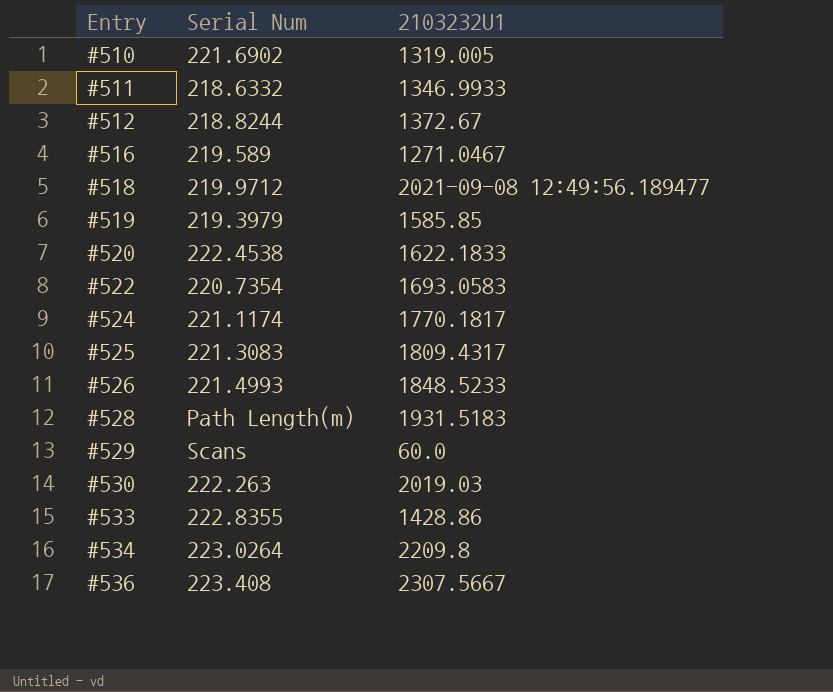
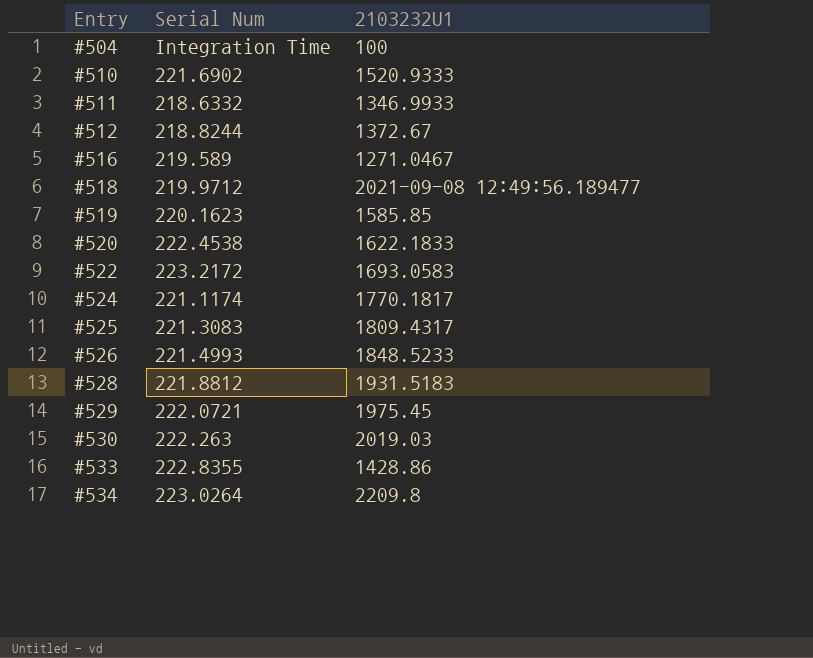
row #536: 223.408 | 2307.5667 -> none
row #504: none -> Integration Time | 100
#510 | 2103232U1: 1319.005 -> 1520.9333
#519 | Serial Num: 219.3979 -> 220.1623
#522 | Serial Num: 220.7354 -> 223.2172
#528 | Serial Num: Path Length(m) -> 221.8812
#529 | Serial Num: Scans -> 222.0721
#529 | 2103232U1: 60.0 -> 1975.45

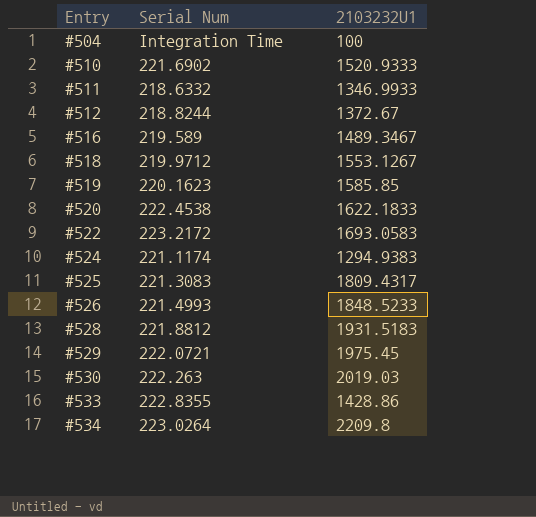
#516 | 2103232U1: 1271.0467 -> 1489.3467
#518 | 2103232U1: 2021-09-08 12:49:56.189477 -> 1553.1267
#524 | 2103232U1: 1770.1817 -> 1294.9383

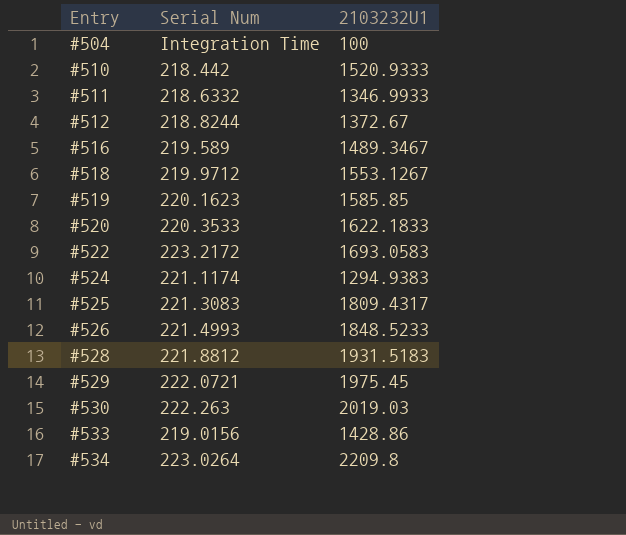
#510 | Serial Num: 221.6902 -> 218.442
#520 | Serial Num: 222.4538 -> 220.3533
#533 | Serial Num: 222.8355 -> 219.0156

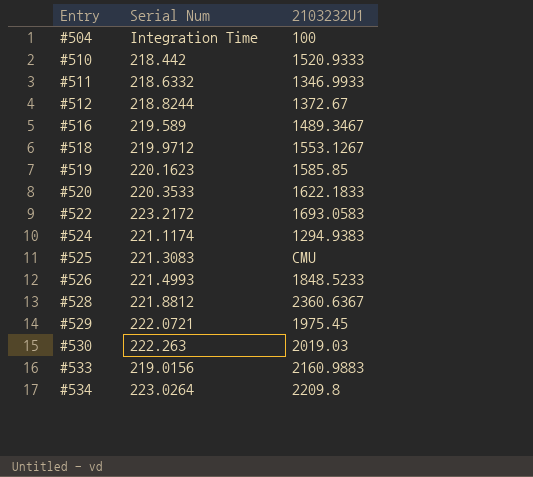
#525 | 2103232U1: 1809.4317 -> CMU
#528 | 2103232U1: 1931.5183 -> 2360.6367
#533 | 2103232U1: 1428.86 -> 2160.9883

